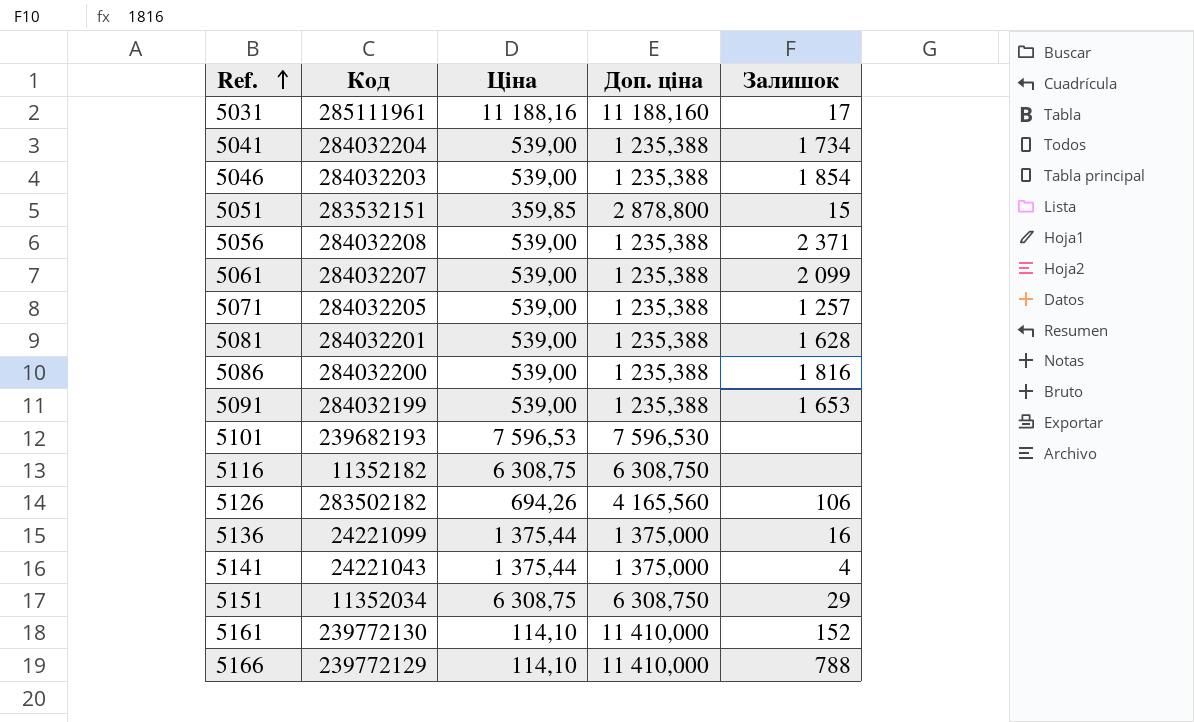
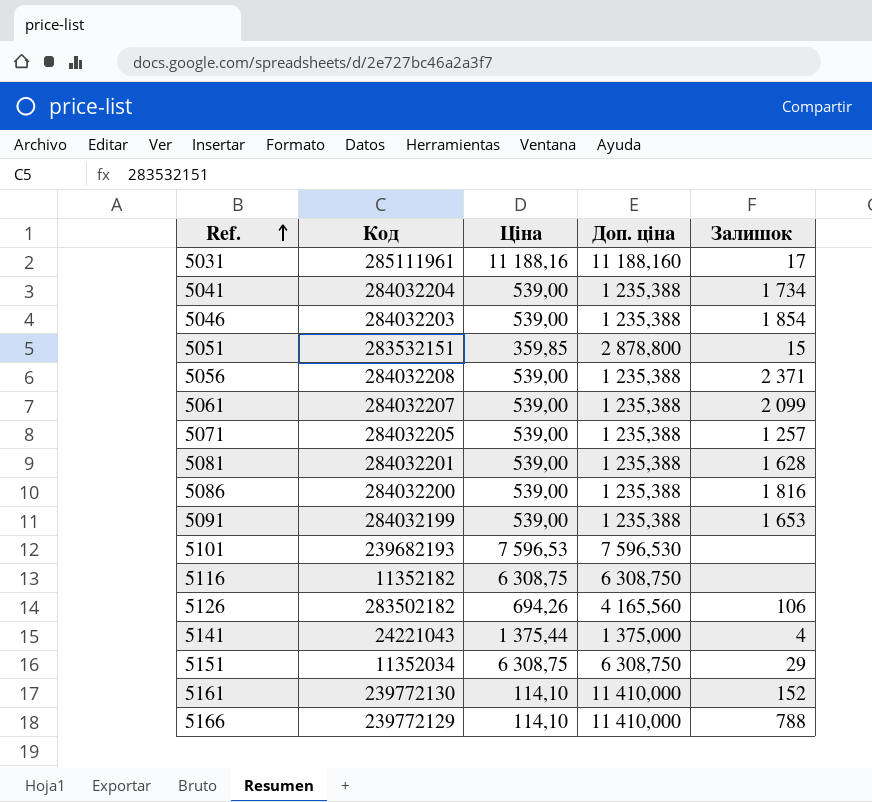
row 5136: 24221099 | 1 375,44 | 1 375,000 | 16 -> none

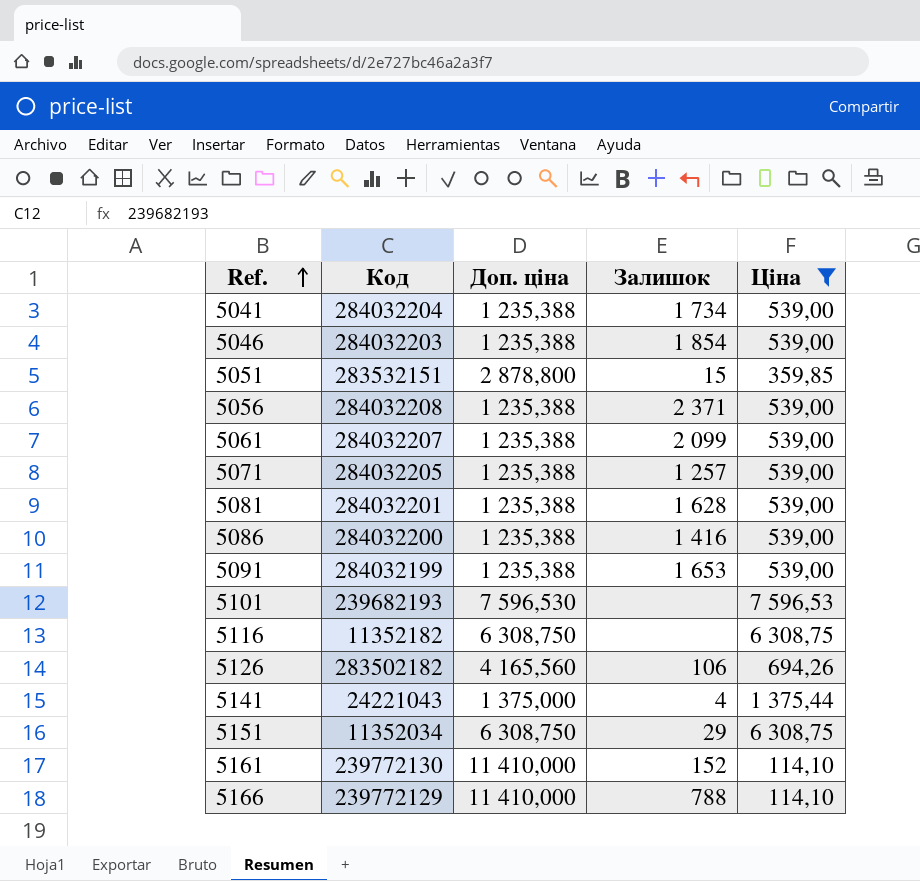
filter: none -> Ціна != 11 188,16
column Ціна | position: 3 -> 5
5086 | Залишок: 1 816 -> 1 416

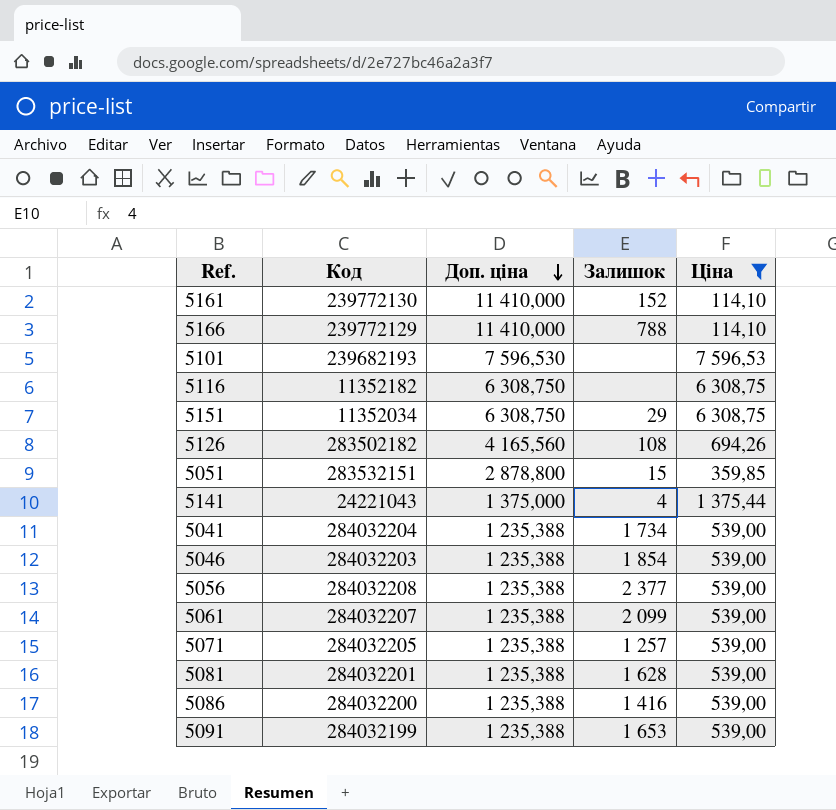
row order: Ref. ascending -> Доп. ціна descending
5126 | Залишок: 106 -> 108
5056 | Залишок: 2 371 -> 2 377

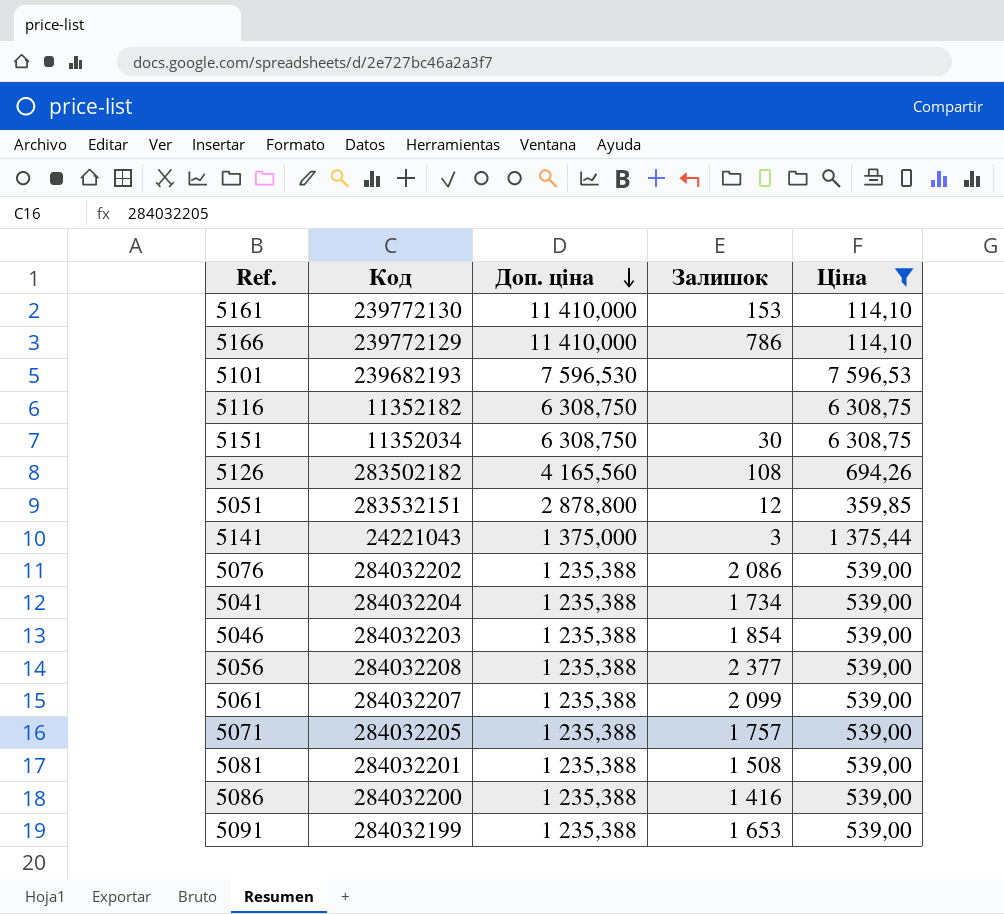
5161 | Залишок: 152 -> 153
5166 | Залишок: 788 -> 786
5151 | Залишок: 29 -> 30
5051 | Залишок: 15 -> 12
5141 | Залишок: 4 -> 3
row 5076: none -> 284032202 | 1 235,388 | 2 086 | 539,00
5071 | Залишок: 1 257 -> 1 757
5081 | Залишок: 1 628 -> 1 508

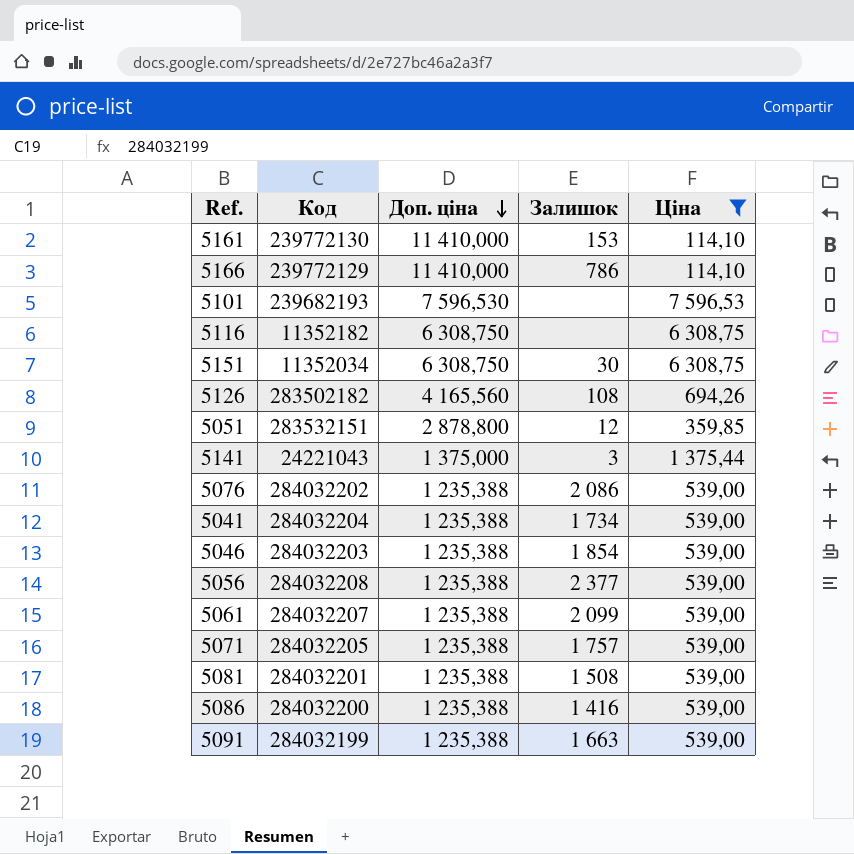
5091 | Залишок: 1 653 -> 1 663

